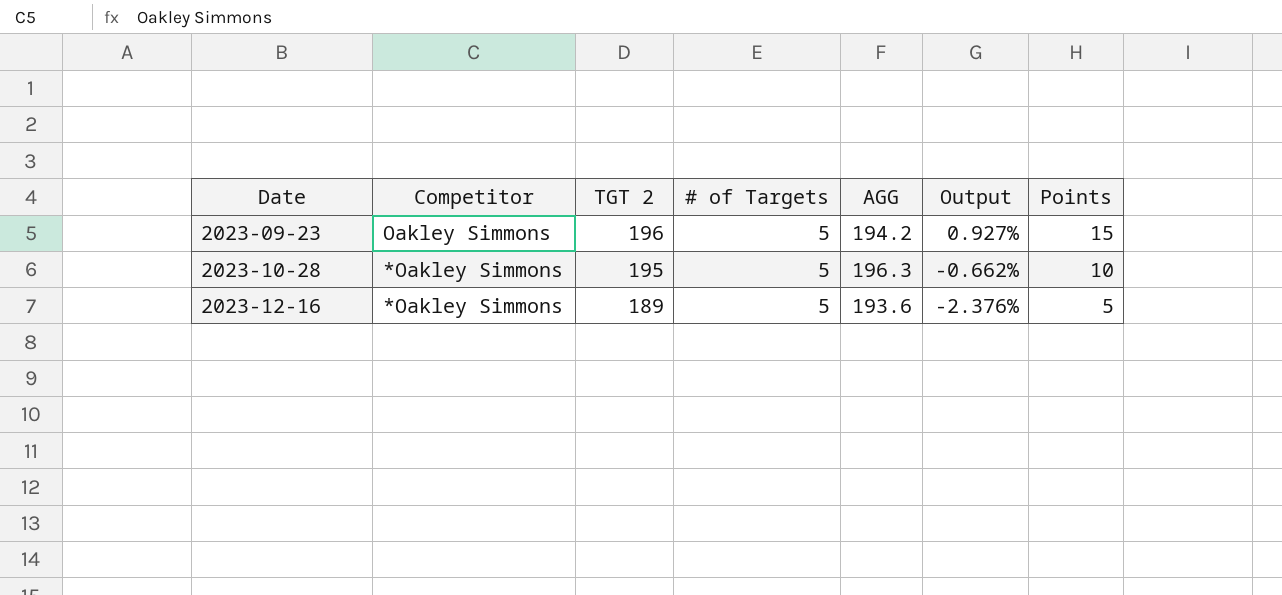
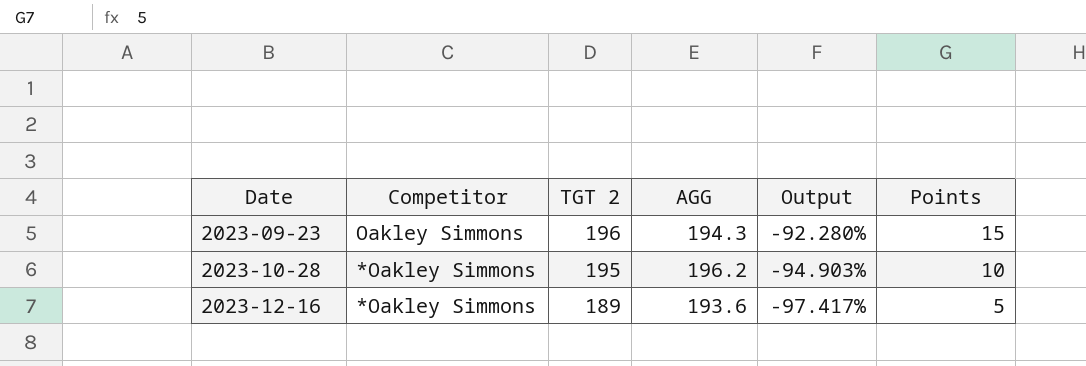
column # of Targets | position: 4 -> none
column Output | formula: ([TGT 2] - [AGG]) / [AGG] -> ([Points] - [AGG]) / [AGG]
2023-09-23 | AGG: 194.2 -> 194.3
2023-10-28 | AGG: 196.3 -> 196.2

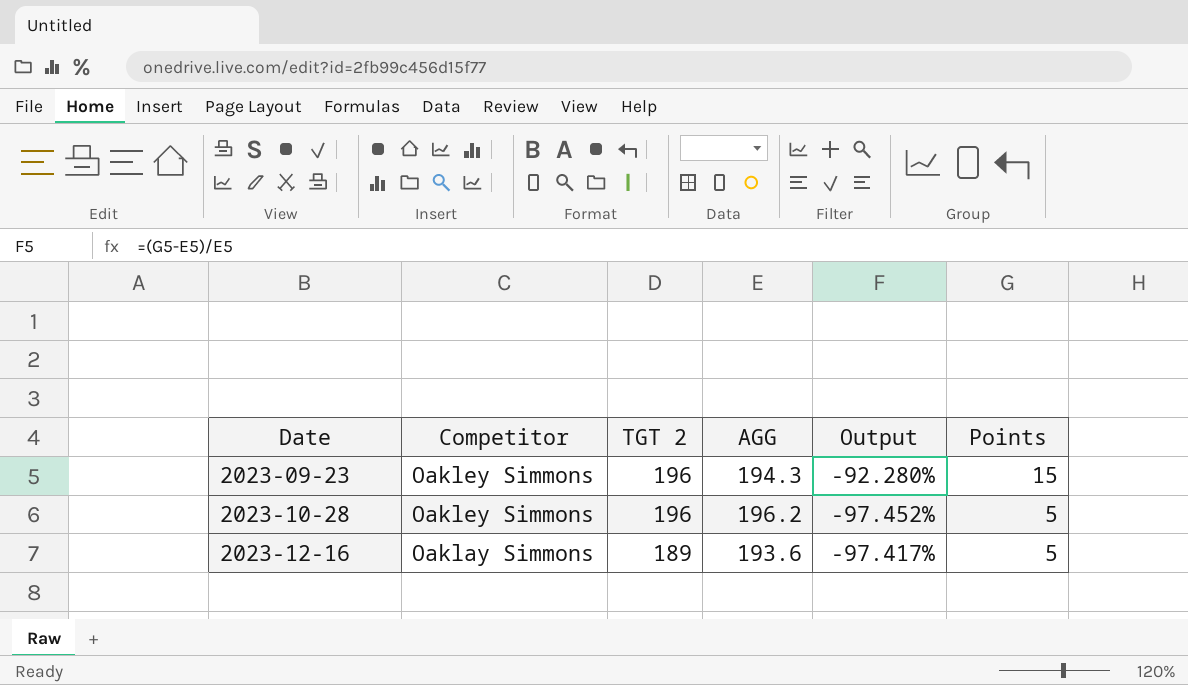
2023-10-28 | Competitor: *Oakley Simmons -> Oakley Simmons
2023-10-28 | TGT 2: 195 -> 196
2023-10-28 | Output: -94.903% -> -97.452%
2023-10-28 | Points: 10 -> 5
2023-12-16 | Competitor: *Oakley Simmons -> Oaklay Simmons

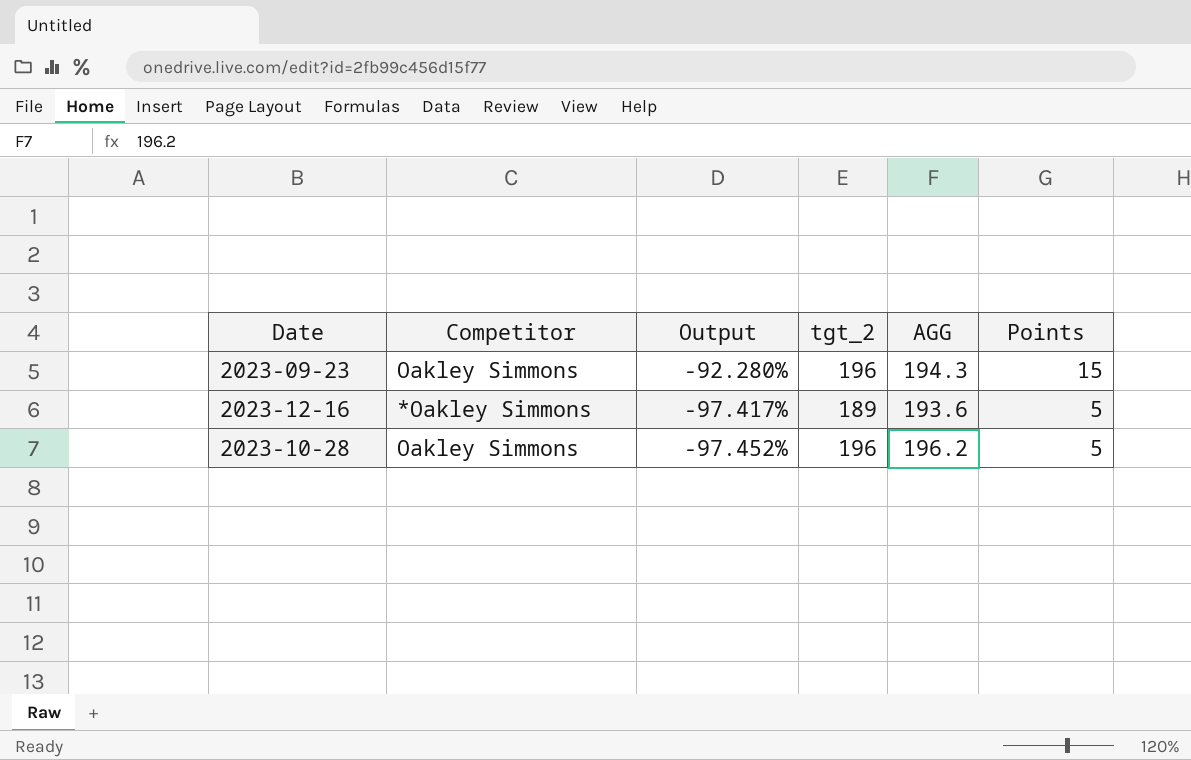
row order: Date ascending -> Output descending
column Output | position: 5 -> 3
column name: TGT 2 -> tgt_2
2023-12-16 | Competitor: Oaklay Simmons -> *Oakley Simmons

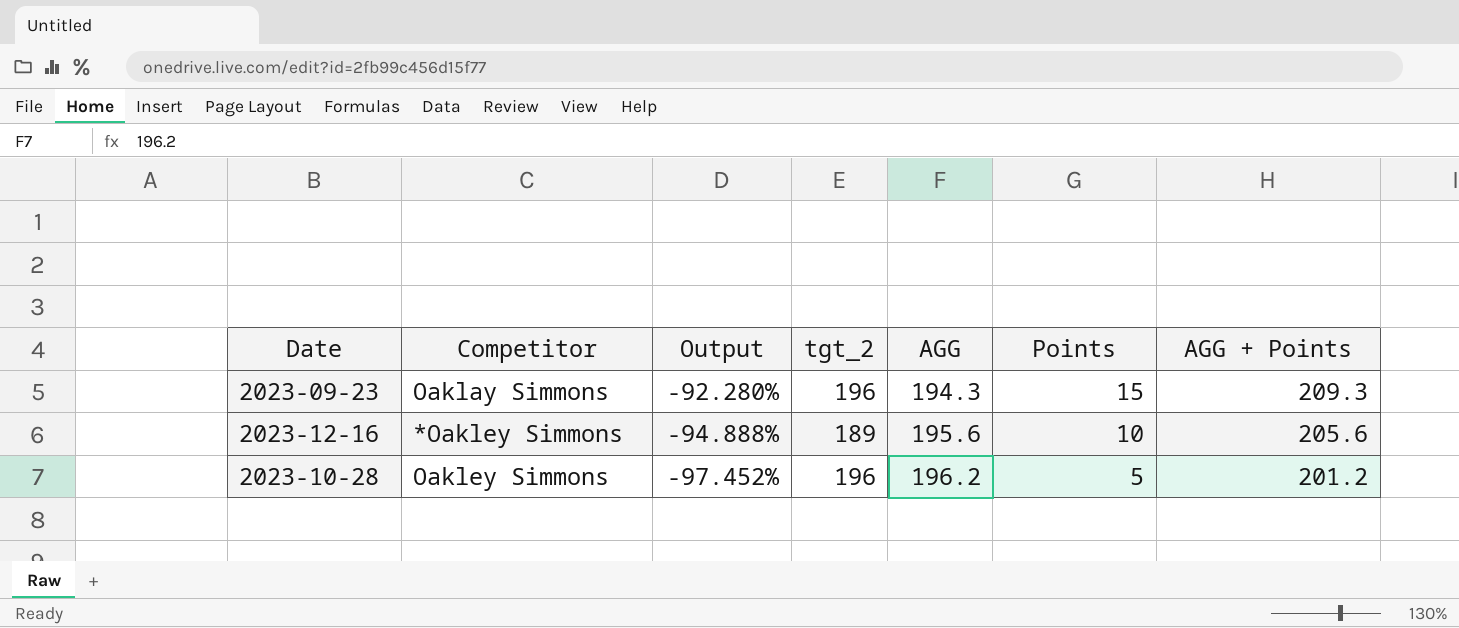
column AGG + Points | formula: none -> [AGG] + [Points]
2023-09-23 | Competitor: Oakley Simmons -> Oaklay Simmons
2023-12-16 | Output: -97.417% -> -94.888%
2023-12-16 | AGG: 193.6 -> 195.6
2023-12-16 | Points: 5 -> 10

